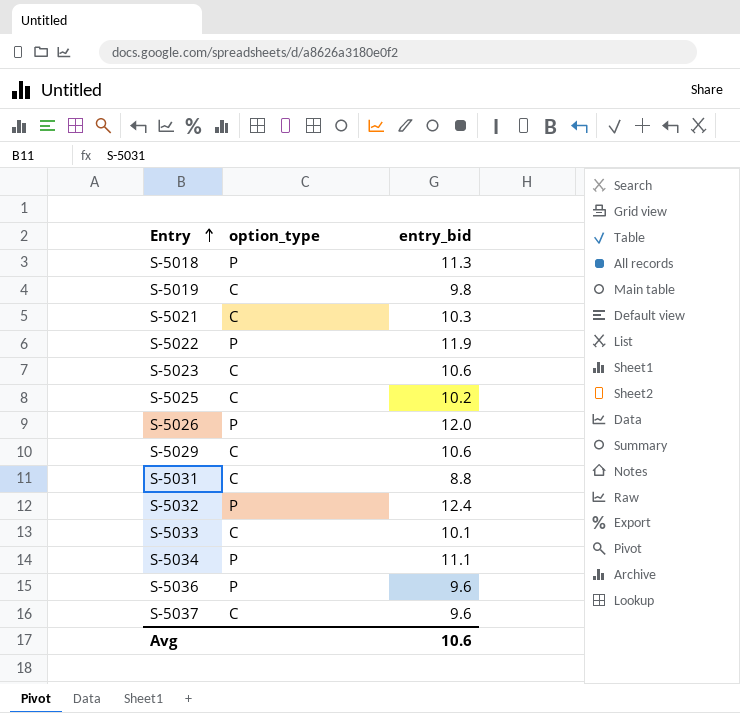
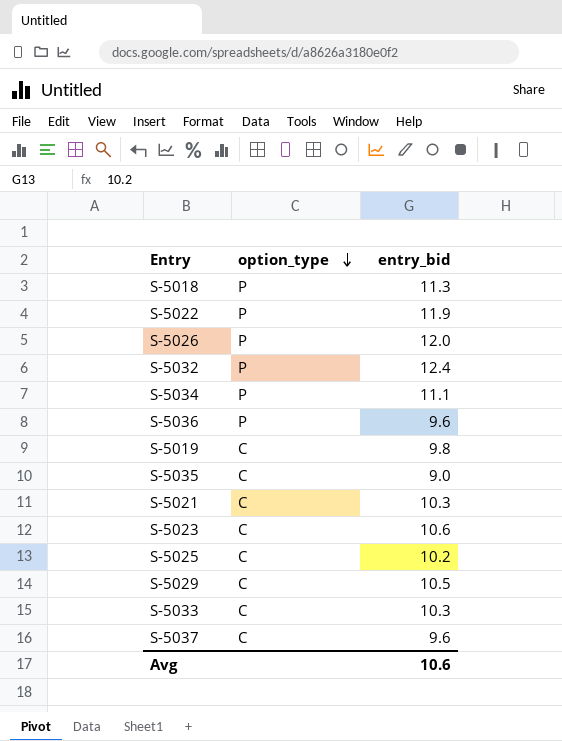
row order: Entry ascending -> option_type descending
row S-5031: C | 8.8 -> none
row S-5035: none -> C | 9.0
S-5029 | entry_bid: 10.6 -> 10.5
S-5033 | entry_bid: 10.1 -> 10.3

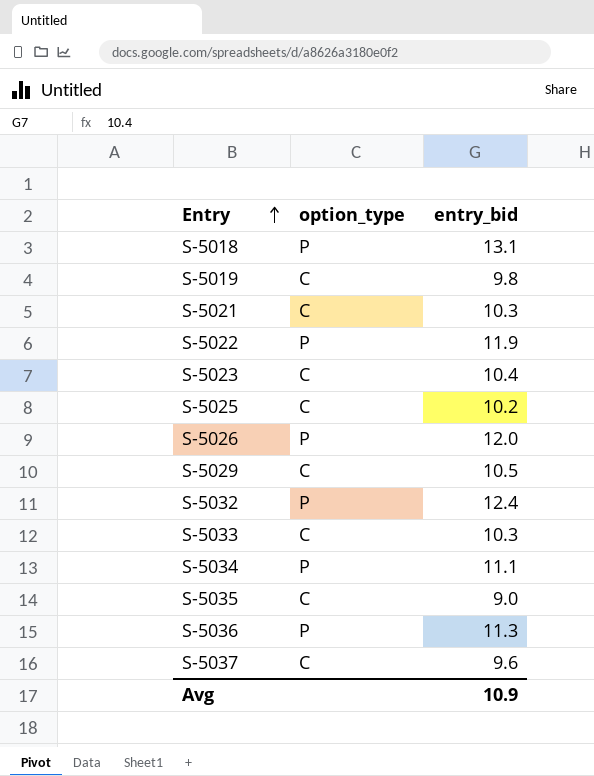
row order: option_type descending -> Entry ascending
S-5018 | entry_bid: 11.3 -> 13.1
S-5023 | entry_bid: 10.6 -> 10.4
S-5036 | entry_bid: 9.6 -> 11.3
Avg | entry_bid: 10.6 -> 10.9

